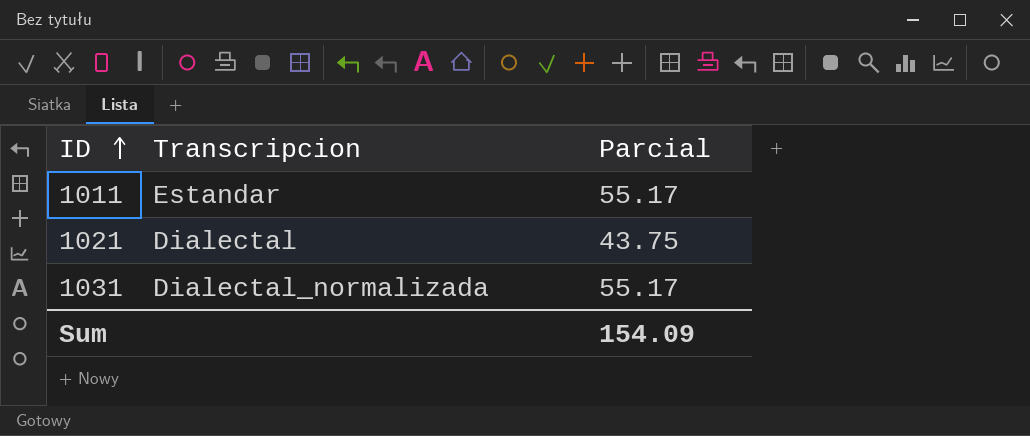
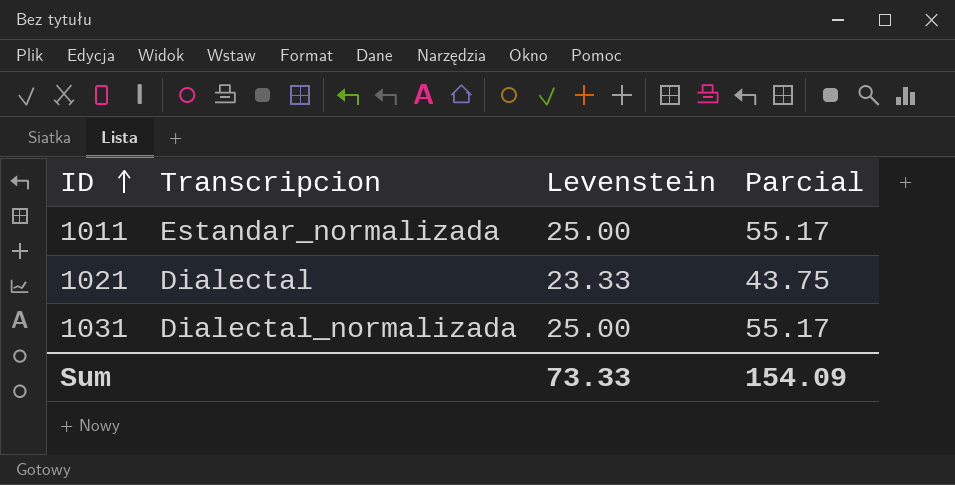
column Levenstein | position: none -> 3
1011 | Transcripcion: Estandar -> Estandar_normalizada

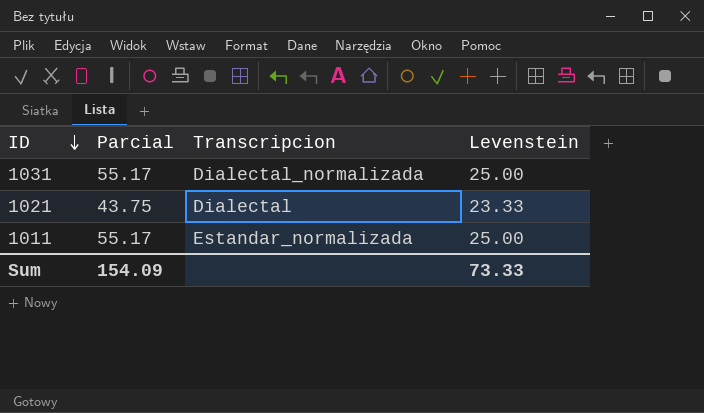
row order: ID ascending -> ID descending
column Parcial | position: 4 -> 2

